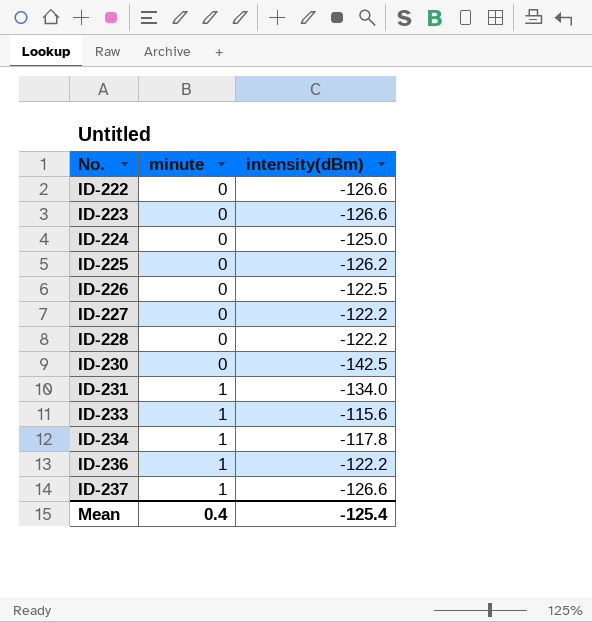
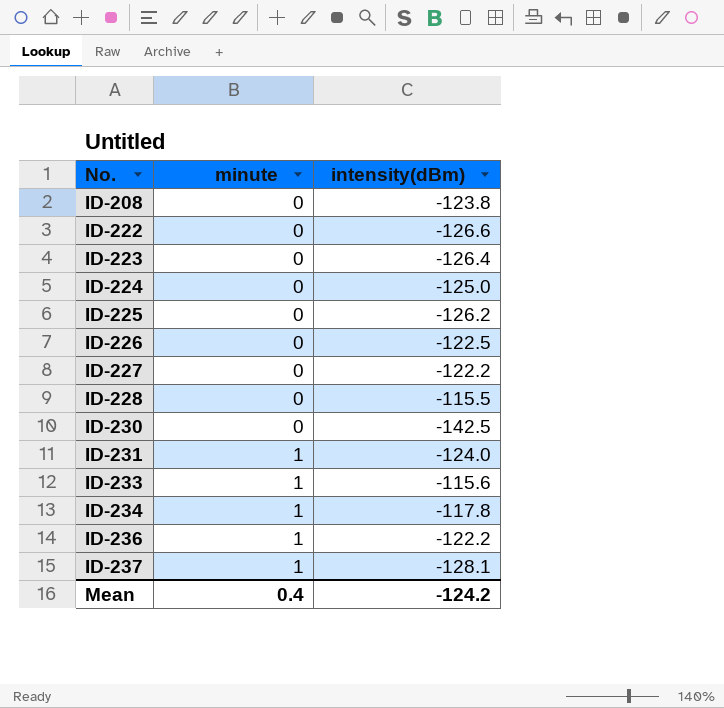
row ID-208: none -> 0 | -123.8
ID-223 | intensity(dBm): -126.6 -> -126.4
ID-228 | intensity(dBm): -122.2 -> -115.5
ID-231 | intensity(dBm): -134.0 -> -124.0
ID-237 | intensity(dBm): -126.6 -> -128.1
Mean | intensity(dBm): -125.4 -> -124.2

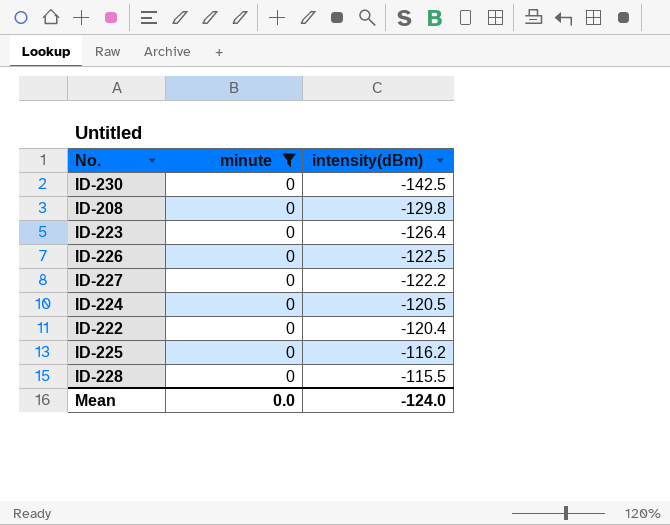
filter: none -> minute = 0
row order: No. ascending -> intensity(dBm) ascending
ID-208 | intensity(dBm): -123.8 -> -129.8
ID-224 | intensity(dBm): -125.0 -> -120.5
ID-222 | intensity(dBm): -126.6 -> -120.4
ID-225 | intensity(dBm): -126.2 -> -116.2
Mean | minute: 0.4 -> 0.0
Mean | intensity(dBm): -124.2 -> -124.0

